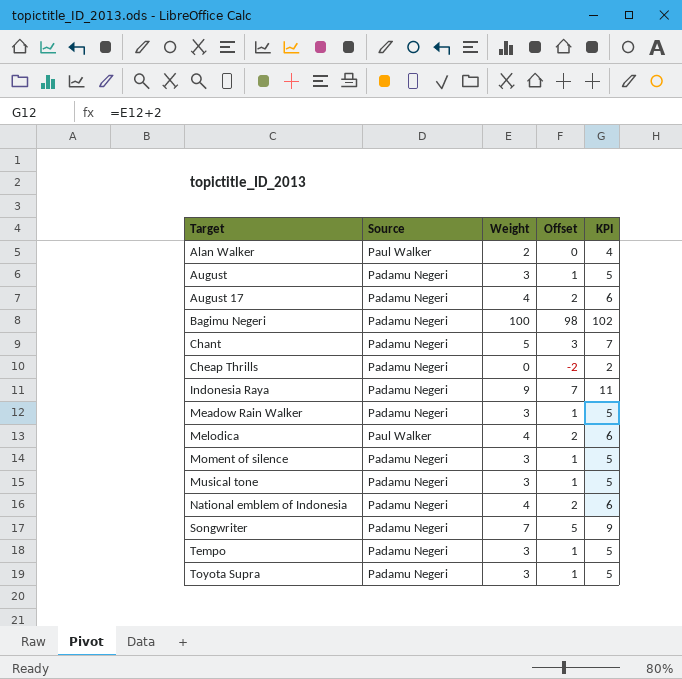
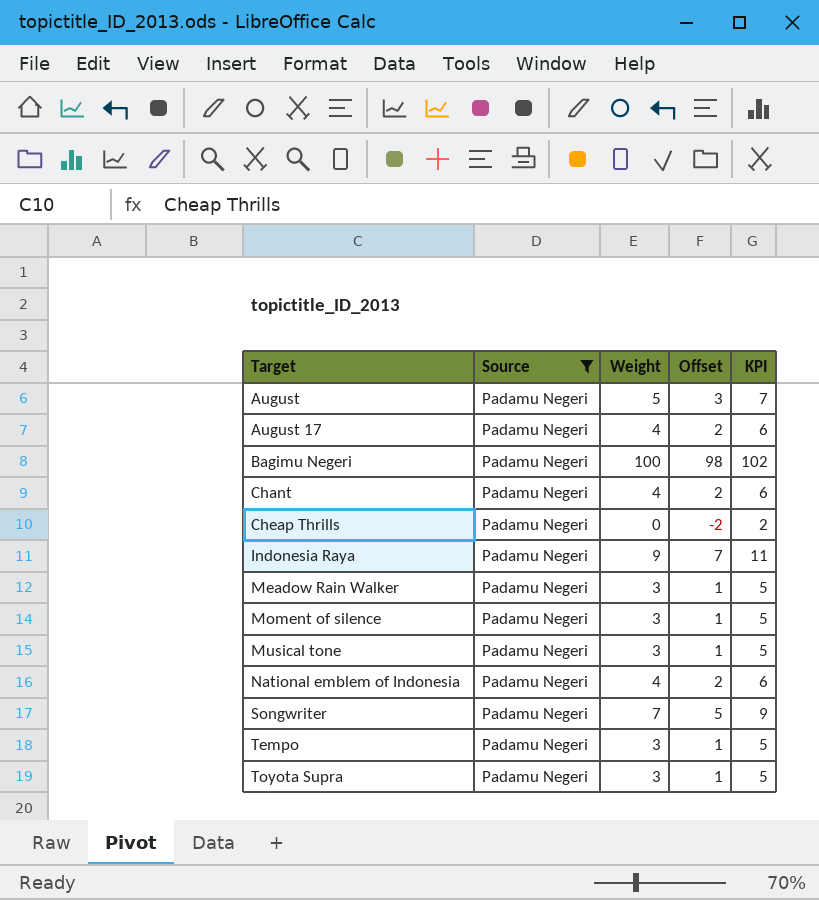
filter: none -> Source = Padamu Negeri
August | Weight: 3 -> 5
August | Offset: 1 -> 3
August | KPI: 5 -> 7
Chant | Weight: 5 -> 4
Chant | Offset: 3 -> 2
Chant | KPI: 7 -> 6

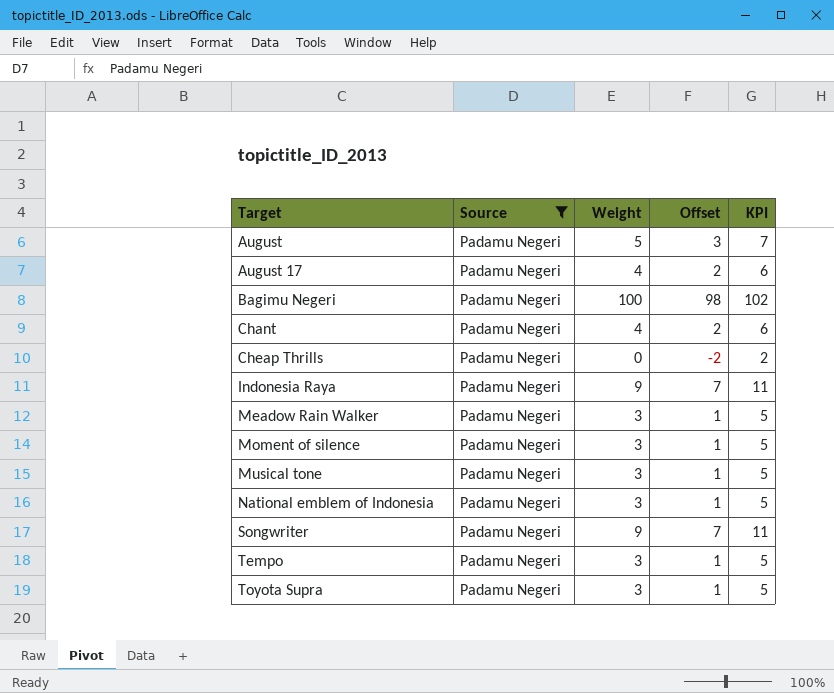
National emblem of Indonesia | Weight: 4 -> 3
National emblem of Indonesia | Offset: 2 -> 1
National emblem of Indonesia | KPI: 6 -> 5
Songwriter | Weight: 7 -> 9
Songwriter | Offset: 5 -> 7
Songwriter | KPI: 9 -> 11

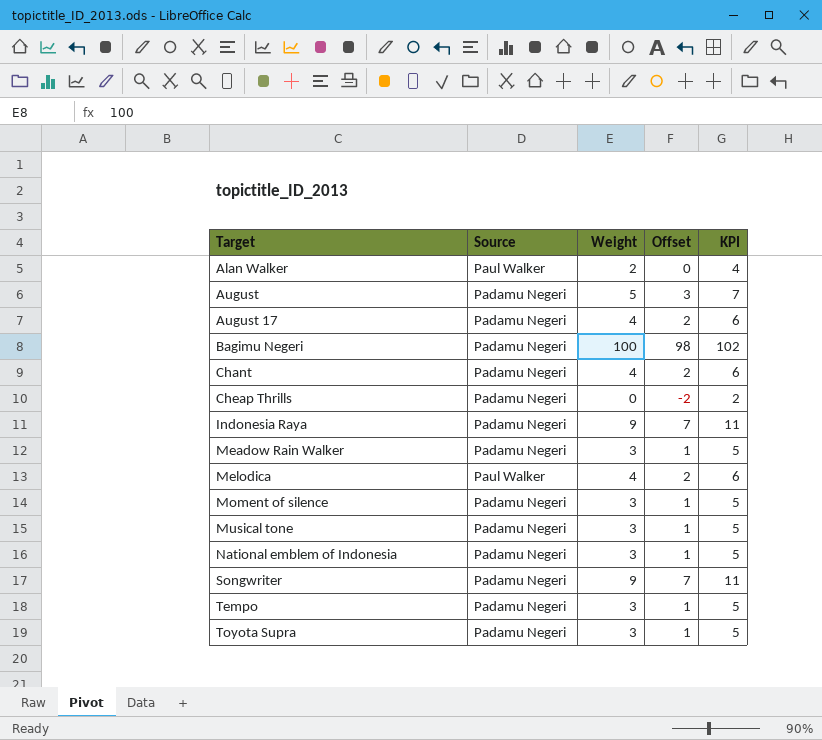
filter: Source = Padamu Negeri -> none

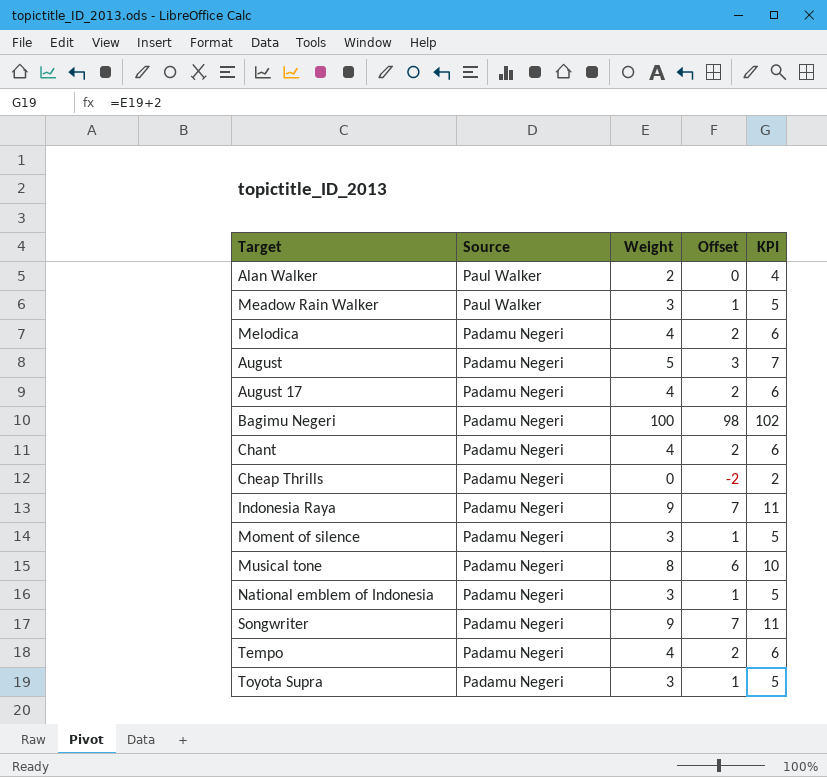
row order: Target ascending -> Source descending
Meadow Rain Walker | Source: Padamu Negeri -> Paul Walker
Melodica | Source: Paul Walker -> Padamu Negeri
Musical tone | Weight: 3 -> 8
Musical tone | Offset: 1 -> 6
Musical tone | KPI: 5 -> 10
Tempo | Weight: 3 -> 4
Tempo | Offset: 1 -> 2
Tempo | KPI: 5 -> 6

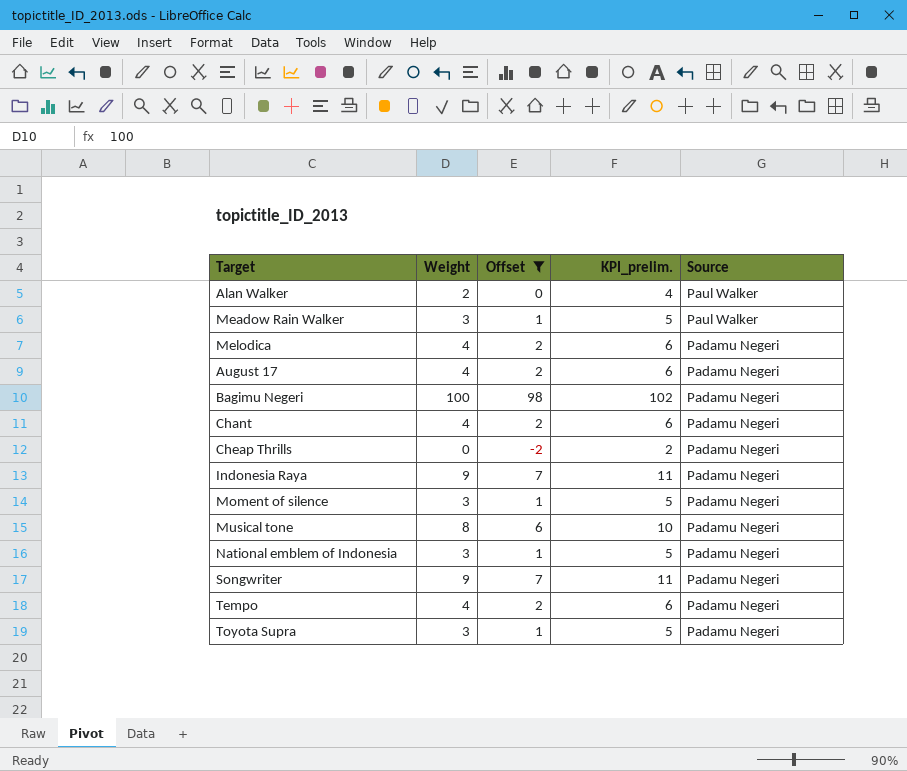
filter: none -> Offset != 3
column name: KPI -> KPI_prelim.
column Source | position: 2 -> 5

